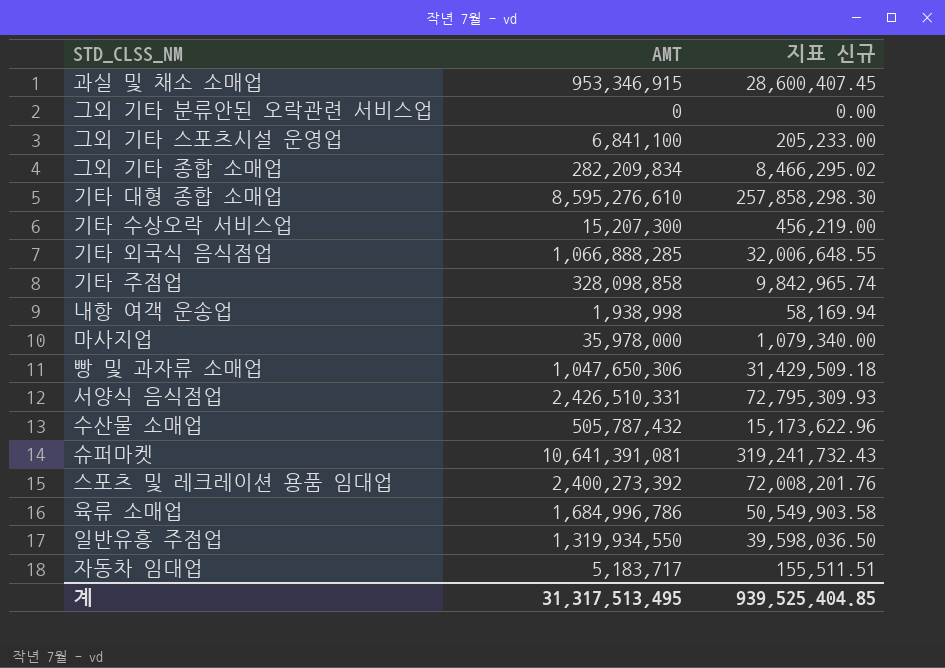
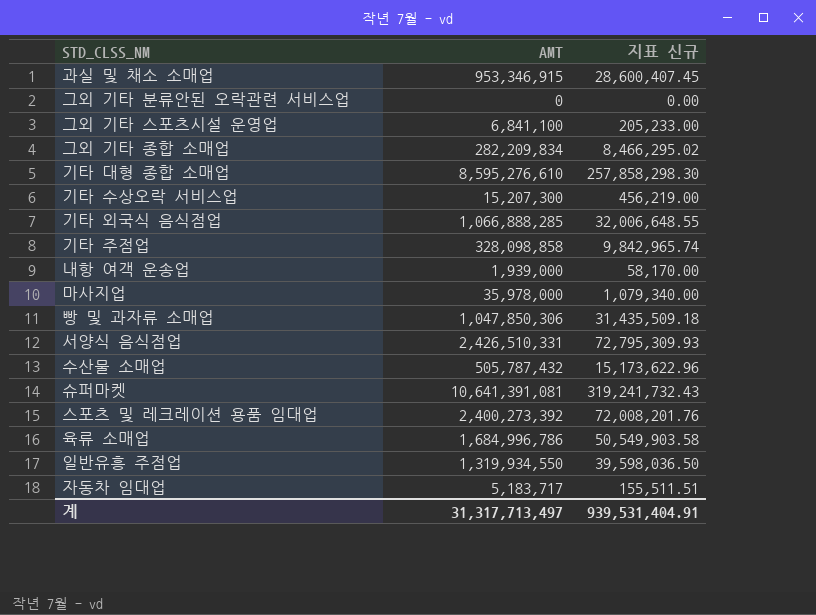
내항 여객 운송업 | AMT: 1,938,998 -> 1,939,000
내항 여객 운송업 | 지표 신규: 58,169.94 -> 58,170.00
빵 및 과자류 소매업 | AMT: 1,047,650,306 -> 1,047,850,306
빵 및 과자류 소매업 | 지표 신규: 31,429,509.18 -> 31,435,509.18
계 | AMT: 31,317,513,495 -> 31,317,713,497
계 | 지표 신규: 939,525,404.85 -> 939,531,404.91

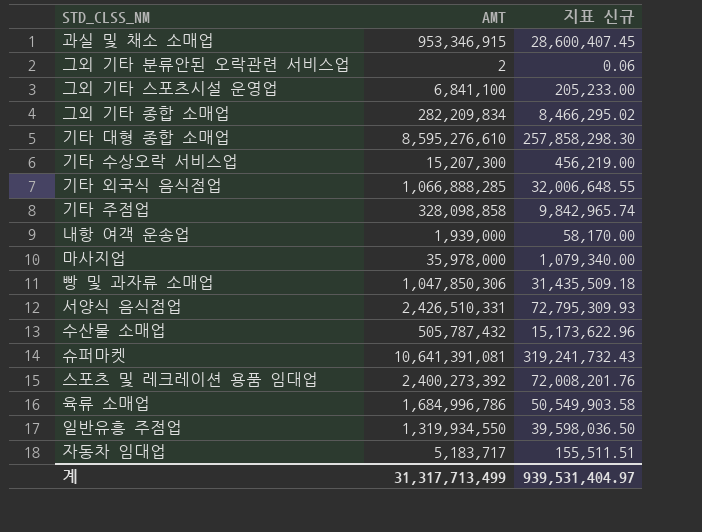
그외 기타 분류안된 오락관련 서비스업 | AMT: 0 -> 2
그외 기타 분류안된 오락관련 서비스업 | 지표 신규: 0.00 -> 0.06
계 | AMT: 31,317,713,497 -> 31,317,713,499
계 | 지표 신규: 939,531,404.91 -> 939,531,404.97

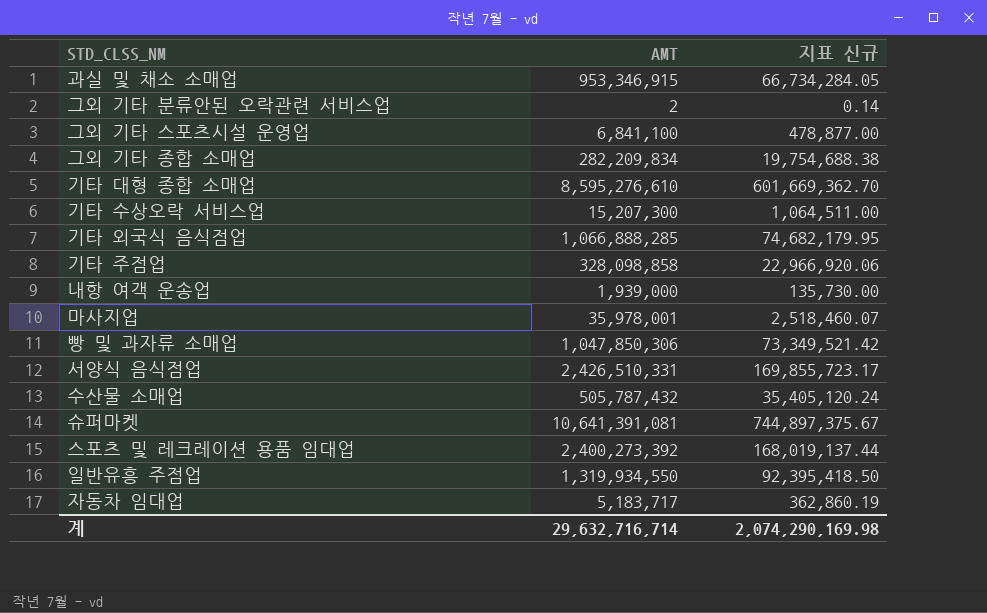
column 지표 신규 | formula: [AMT] * 0.03 -> [AMT] * 0.07
row 육류 소매업: 1,684,996,786 | 50,549,903.58 -> none
마사지업 | AMT: 35,978,000 -> 35,978,001
계 | AMT: 31,317,713,499 -> 29,632,716,714
계 | 지표 신규: 939,531,404.97 -> 2,074,290,169.98

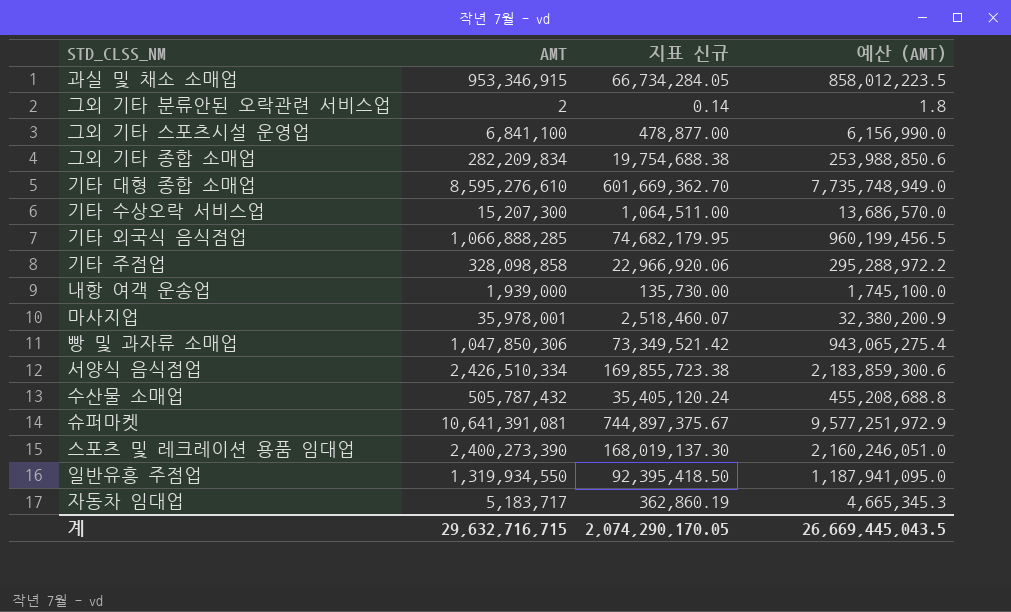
column 예산 (AMT) | formula: none -> [AMT] * 0.9
서양식 음식점업 | AMT: 2,426,510,331 -> 2,426,510,334
서양식 음식점업 | 지표 신규: 169,855,723.17 -> 169,855,723.38
스포츠 및 레크레이션 용품 임대업 | AMT: 2,400,273,392 -> 2,400,273,390
스포츠 및 레크레이션 용품 임대업 | 지표 신규: 168,019,137.44 -> 168,019,137.30
계 | AMT: 29,632,716,714 -> 29,632,716,715
계 | 지표 신규: 2,074,290,169.98 -> 2,074,290,170.05

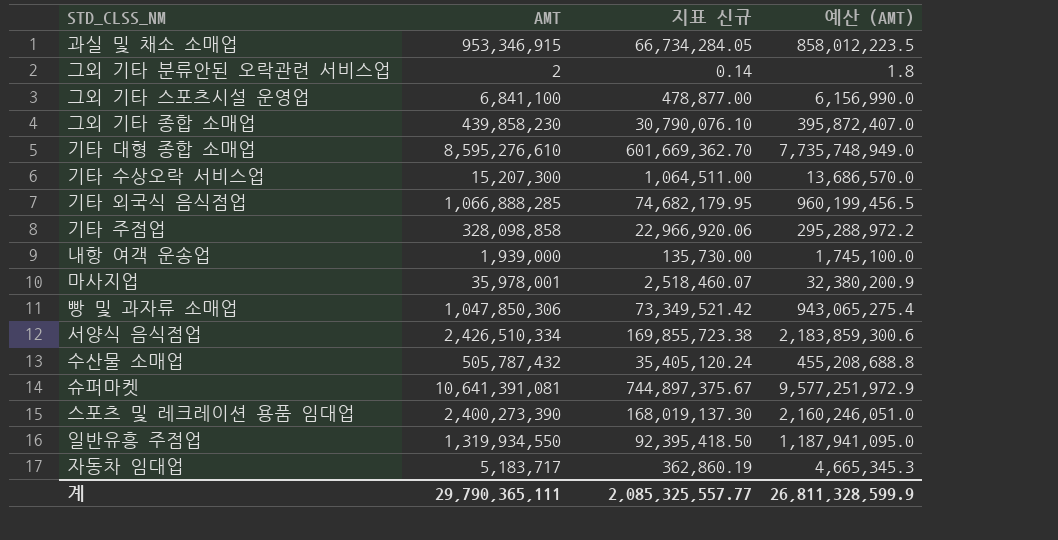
그외 기타 종합 소매업 | AMT: 282,209,834 -> 439,858,230
그외 기타 종합 소매업 | 지표 신규: 19,754,688.38 -> 30,790,076.10
그외 기타 종합 소매업 | 예산 (AMT): 253,988,850.6 -> 395,872,407.0
계 | AMT: 29,632,716,715 -> 29,790,365,111
계 | 지표 신규: 2,074,290,170.05 -> 2,085,325,557.77
계 | 예산 (AMT): 26,669,445,043.5 -> 26,811,328,599.9

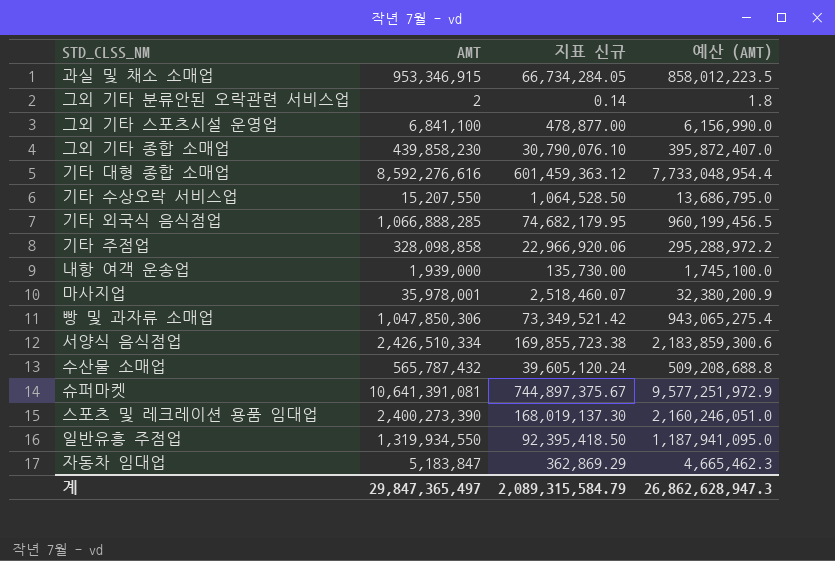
기타 대형 종합 소매업 | AMT: 8,595,276,610 -> 8,592,276,616
기타 대형 종합 소매업 | 지표 신규: 601,669,362.70 -> 601,459,363.12
기타 대형 종합 소매업 | 예산 (AMT): 7,735,748,949.0 -> 7,733,048,954.4
기타 수상오락 서비스업 | AMT: 15,207,300 -> 15,207,550
기타 수상오락 서비스업 | 지표 신규: 1,064,511.00 -> 1,064,528.50
기타 수상오락 서비스업 | 예산 (AMT): 13,686,570.0 -> 13,686,795.0
수산물 소매업 | AMT: 505,787,432 -> 565,787,432
수산물 소매업 | 지표 신규: 35,405,120.24 -> 39,605,120.24
수산물 소매업 | 예산 (AMT): 455,208,688.8 -> 509,208,688.8
자동차 임대업 | AMT: 5,183,717 -> 5,183,847
자동차 임대업 | 지표 신규: 362,860.19 -> 362,869.29
자동차 임대업 | 예산 (AMT): 4,665,345.3 -> 4,665,462.3
계 | AMT: 29,790,365,111 -> 29,847,365,497
계 | 지표 신규: 2,085,325,557.77 -> 2,089,315,584.79
계 | 예산 (AMT): 26,811,328,599.9 -> 26,862,628,947.3

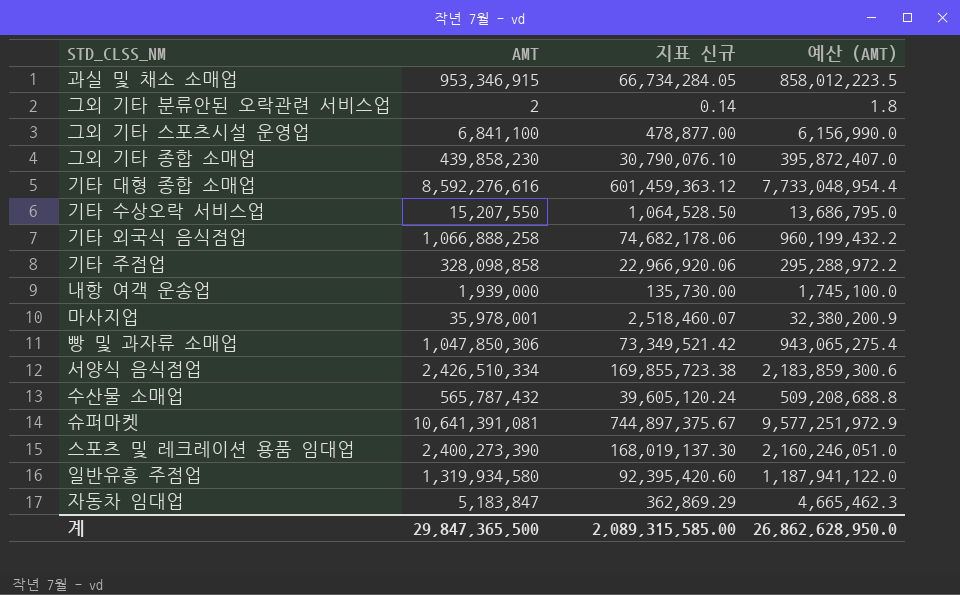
기타 외국식 음식점업 | AMT: 1,066,888,285 -> 1,066,888,258
기타 외국식 음식점업 | 지표 신규: 74,682,179.95 -> 74,682,178.06
기타 외국식 음식점업 | 예산 (AMT): 960,199,456.5 -> 960,199,432.2
일반유흥 주점업 | AMT: 1,319,934,550 -> 1,319,934,580
일반유흥 주점업 | 지표 신규: 92,395,418.50 -> 92,395,420.60
일반유흥 주점업 | 예산 (AMT): 1,187,941,095.0 -> 1,187,941,122.0
계 | AMT: 29,847,365,497 -> 29,847,365,500
계 | 지표 신규: 2,089,315,584.79 -> 2,089,315,585.00
계 | 예산 (AMT): 26,862,628,947.3 -> 26,862,628,950.0

